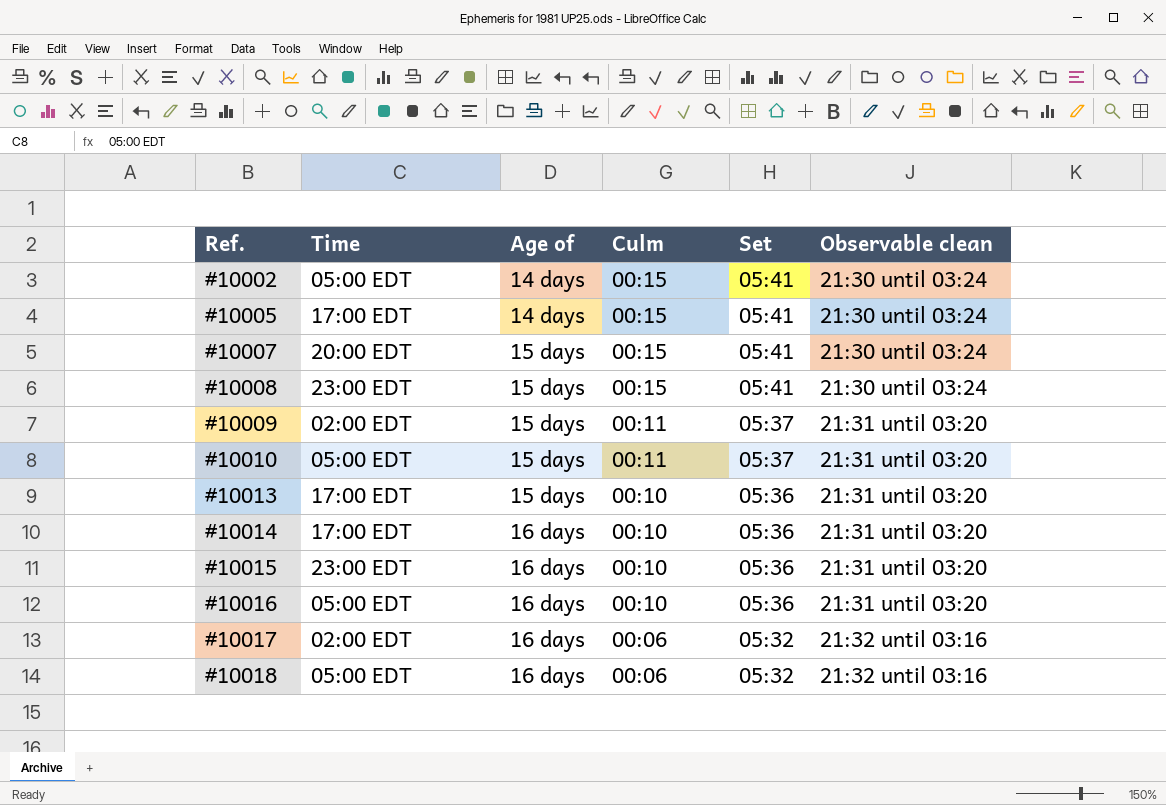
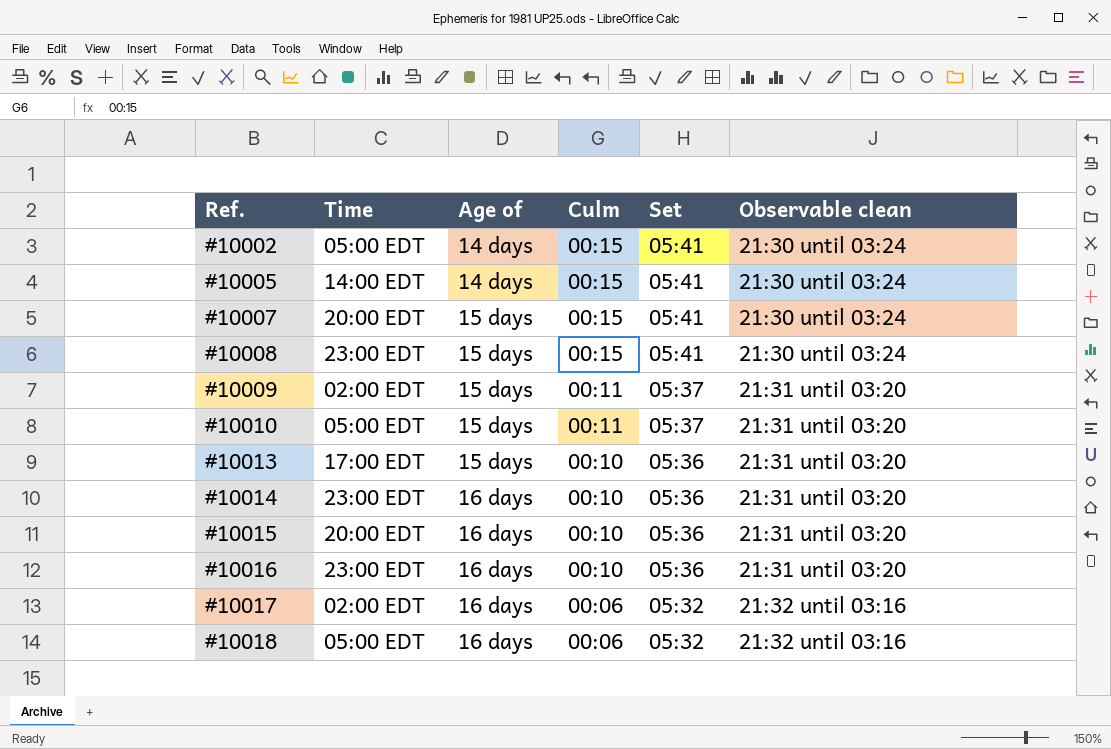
#10005 | Time: 17:00 EDT -> 14:00 EDT
#10014 | Time: 17:00 EDT -> 23:00 EDT
#10015 | Time: 23:00 EDT -> 20:00 EDT
#10016 | Time: 05:00 EDT -> 23:00 EDT

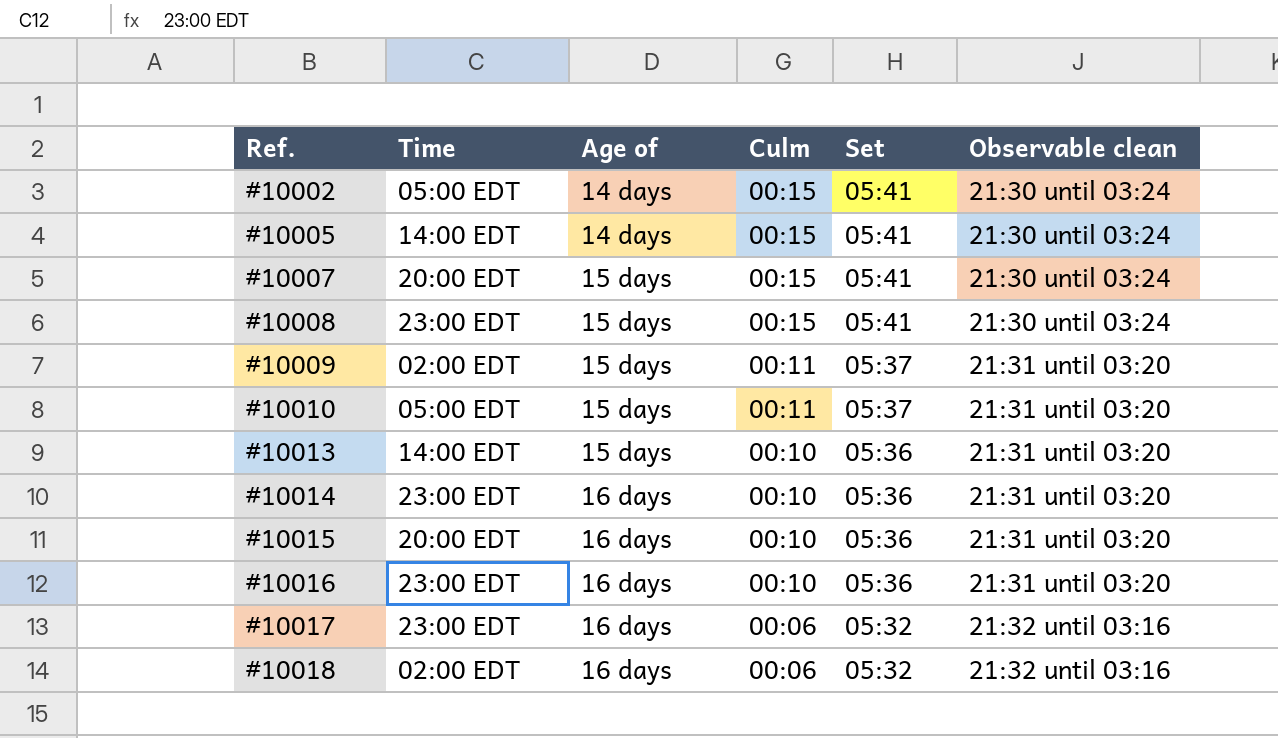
#10013 | Time: 17:00 EDT -> 14:00 EDT
#10017 | Time: 02:00 EDT -> 23:00 EDT
#10018 | Time: 05:00 EDT -> 02:00 EDT

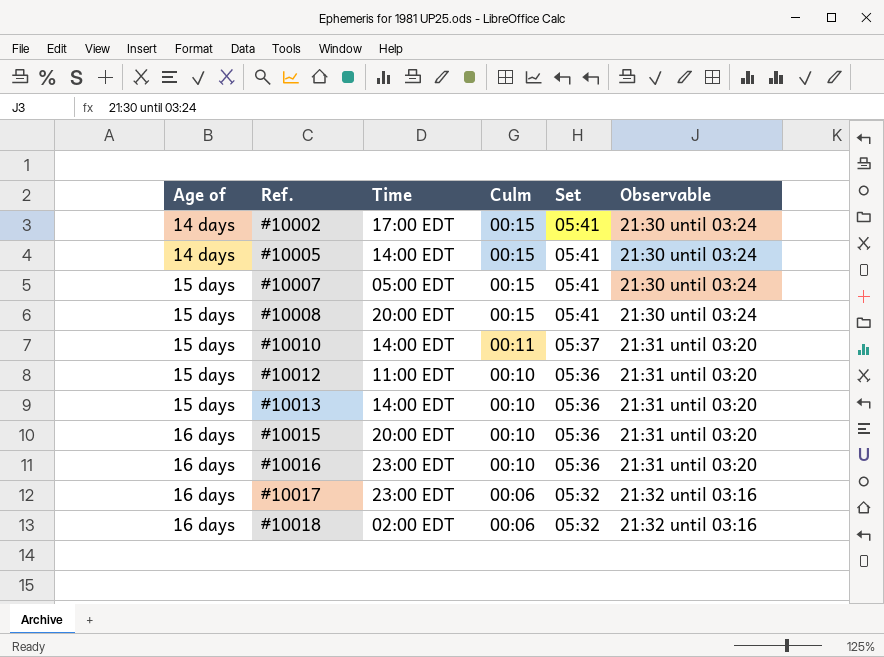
column Age of | position: 3 -> 1
column name: Observable clean -> Observable
row #10009: 02:00 EDT | 15 days | 00:11 | 05:37 | 21:31 until 03:20 -> none
row #10014: 23:00 EDT | 16 days | 00:10 | 05:36 | 21:31 until 03:20 -> none
#10002 | Time: 05:00 EDT -> 17:00 EDT
#10007 | Time: 20:00 EDT -> 05:00 EDT
#10008 | Time: 23:00 EDT -> 20:00 EDT
#10010 | Time: 05:00 EDT -> 14:00 EDT
row #10012: none -> 15 days | 11:00 EDT | 00:10 | 05:36 | 21:31 until 03:20

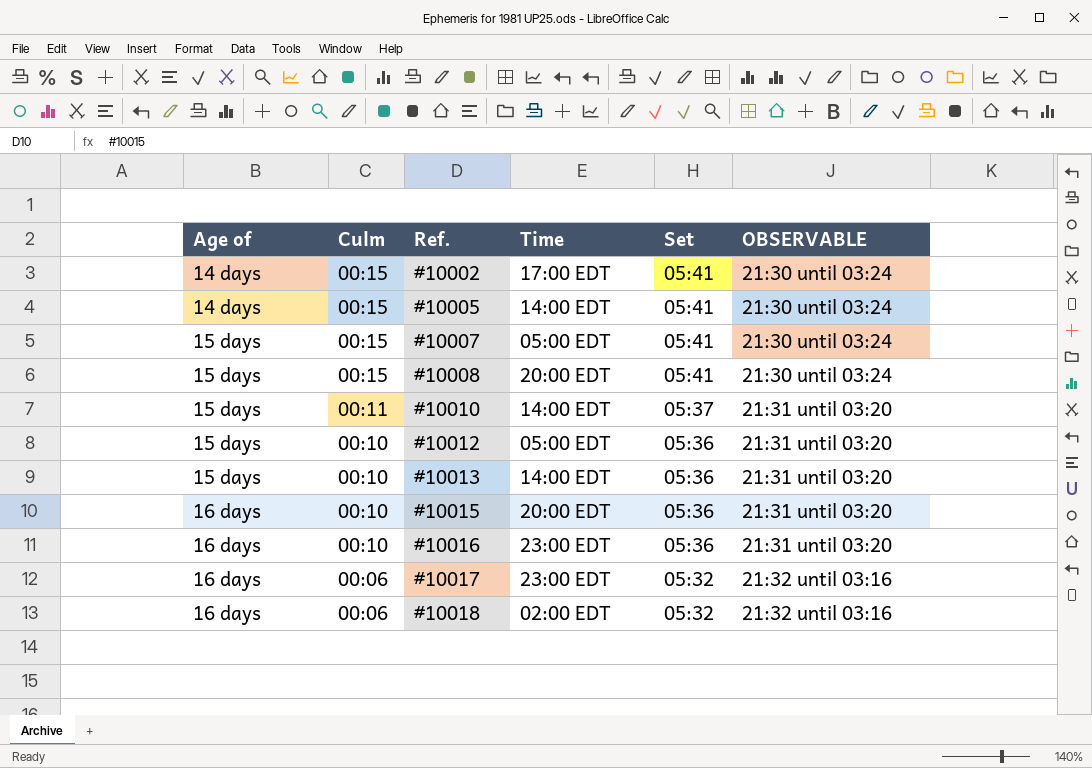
column Culm | position: 4 -> 2
column name: Observable -> OBSERVABLE
#10012 | Time: 11:00 EDT -> 05:00 EDT

